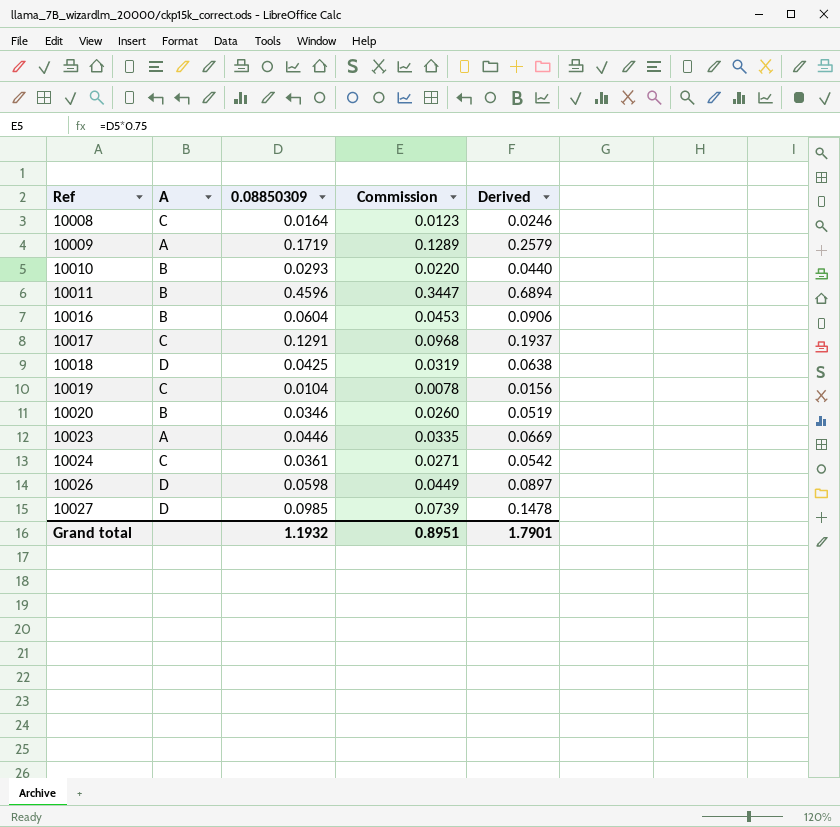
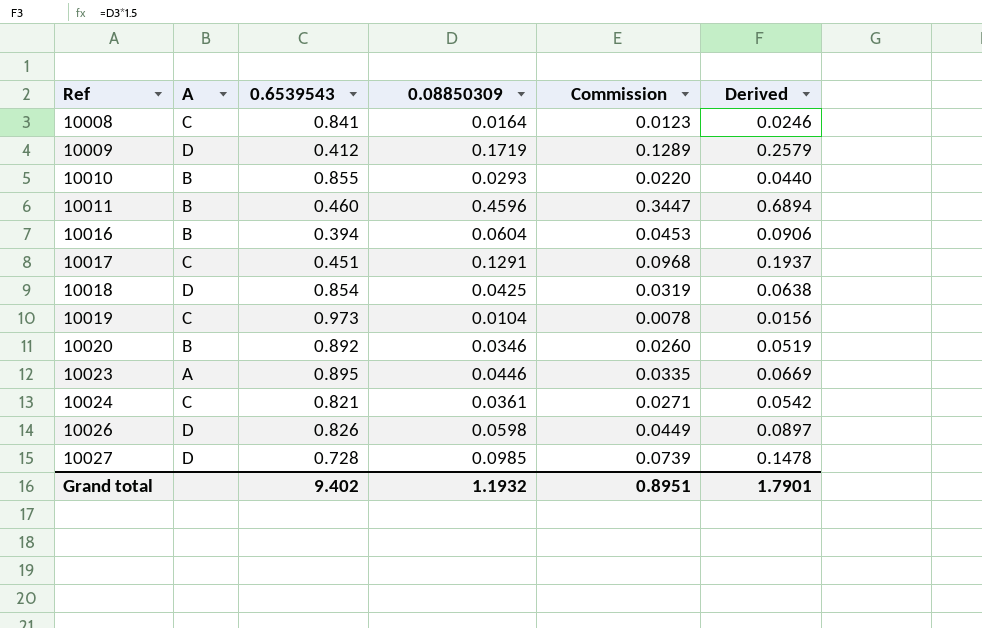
column 0.6539543 | position: none -> 3
10009 | A: A -> D

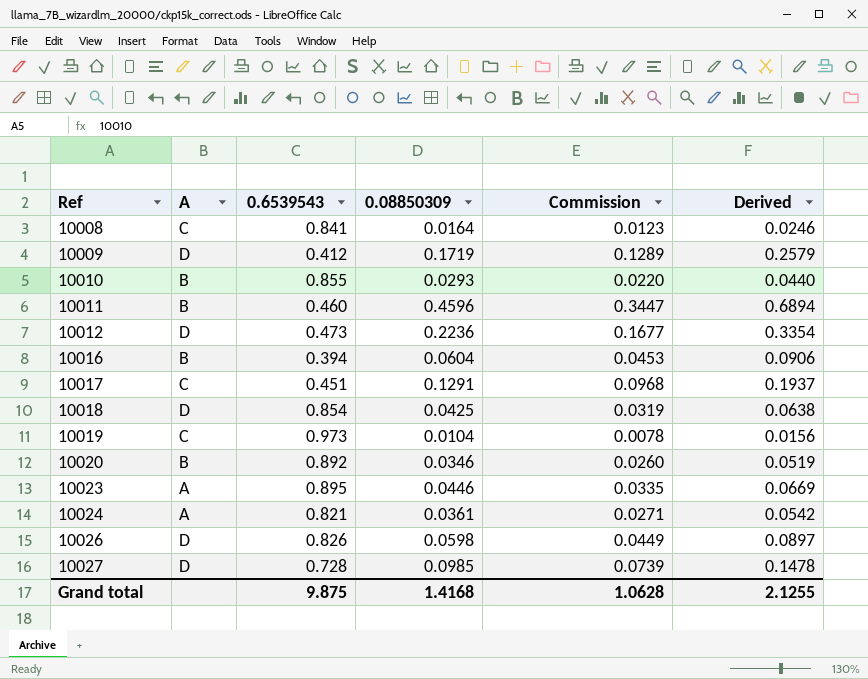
row 10012: none -> D | 0.473 | 0.2236 | 0.1677 | 0.3354
10024 | A: C -> A
Grand total | 0.6539543: 9.402 -> 9.875
Grand total | 0.08850309: 1.1932 -> 1.4168
Grand total | Commission: 0.8951 -> 1.0628
Grand total | Derived: 1.7901 -> 2.1255

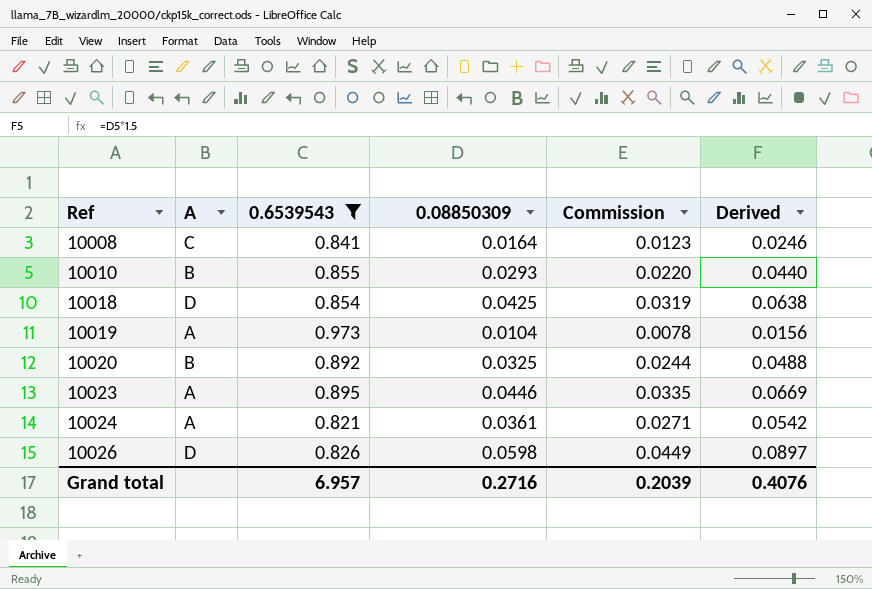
filter: none -> 0.6539543 >= 0.821
10019 | A: C -> A
10020 | 0.08850309: 0.0346 -> 0.0325
10020 | Commission: 0.0260 -> 0.0244
10020 | Derived: 0.0519 -> 0.0488
Grand total | 0.6539543: 9.875 -> 6.957
Grand total | 0.08850309: 1.4168 -> 0.2716
Grand total | Commission: 1.0628 -> 0.2039
Grand total | Derived: 2.1255 -> 0.4076

